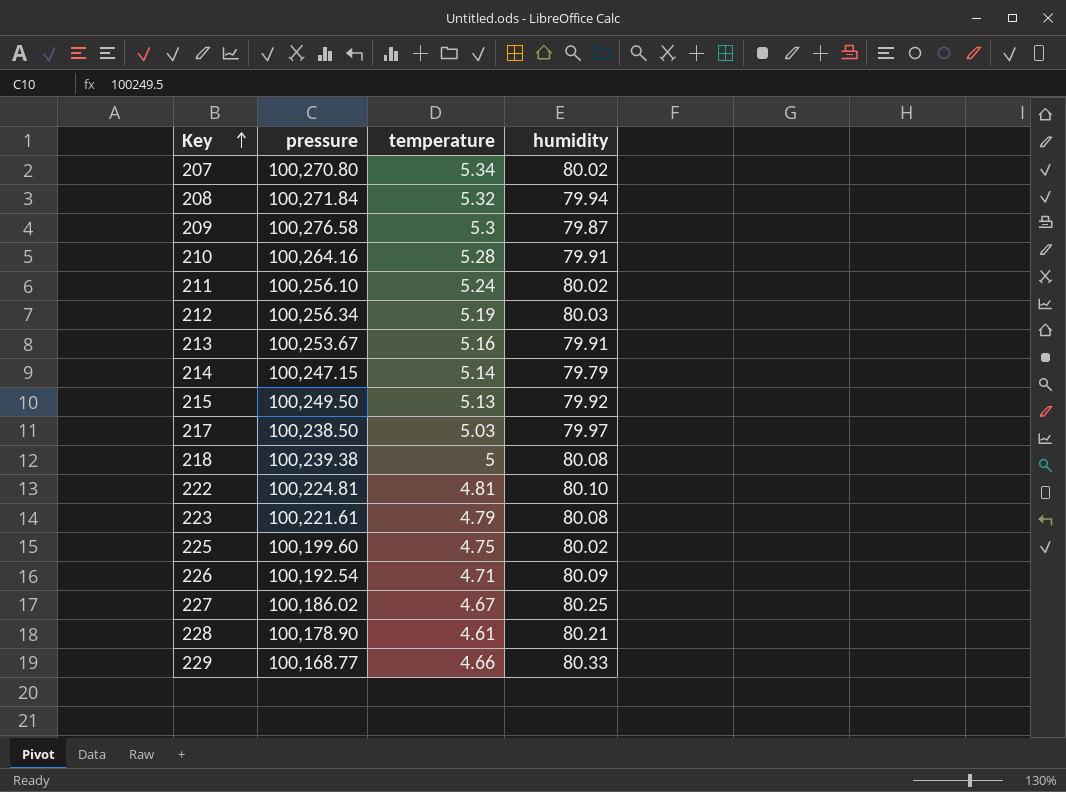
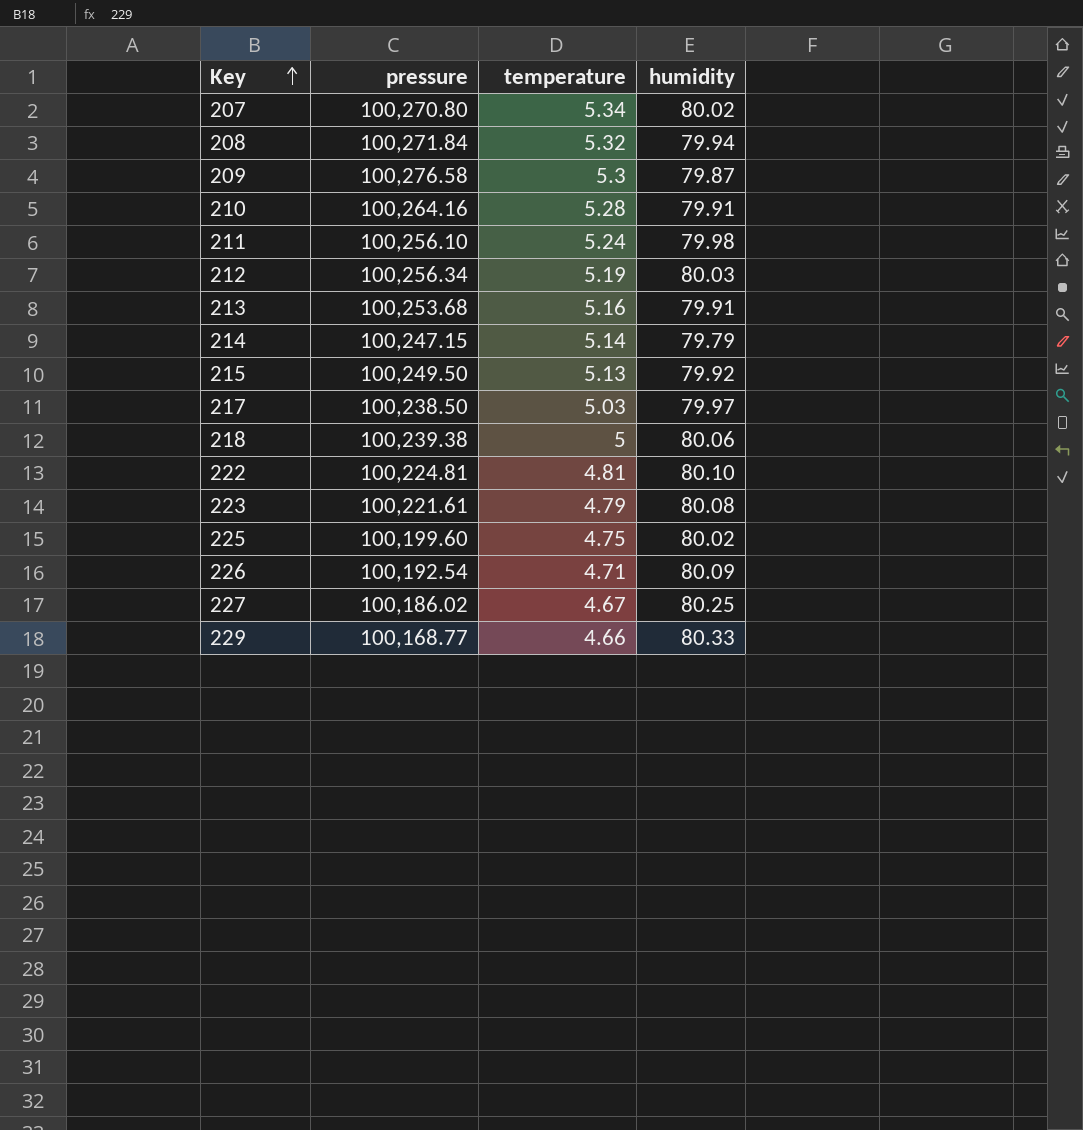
row 228: 100,178.90 | 4.61 | 80.21 -> none
211 | humidity: 80.02 -> 79.98
213 | pressure: 100,253.67 -> 100,253.68
218 | humidity: 80.08 -> 80.06

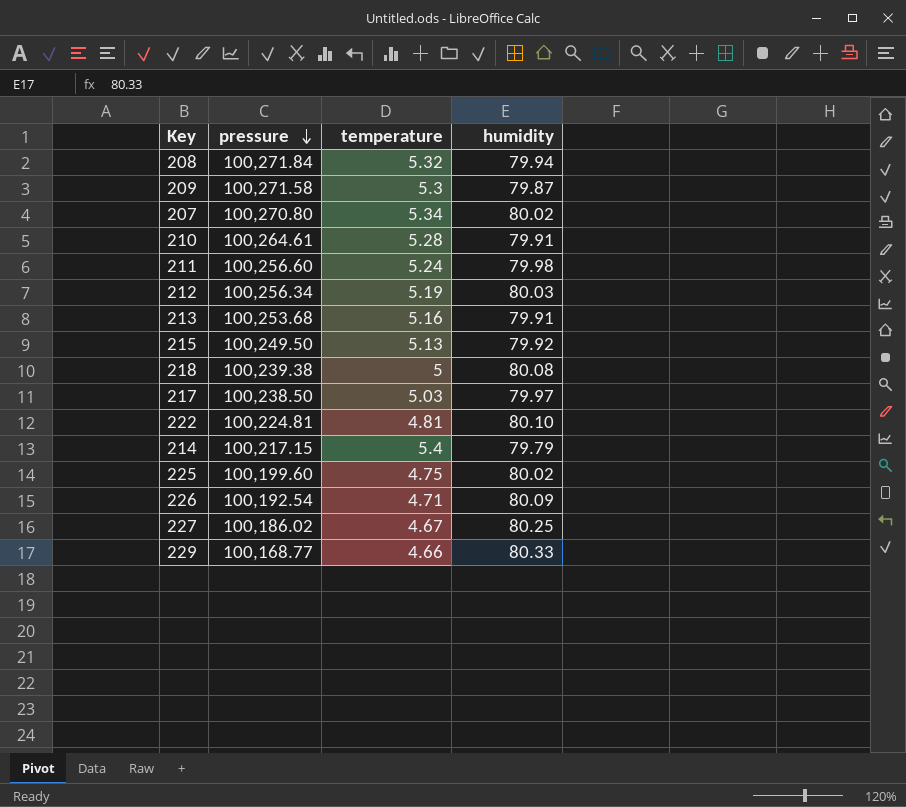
row order: Key ascending -> pressure descending
row 223: 100,221.61 | 4.79 | 80.08 -> none
209 | pressure: 100,276.58 -> 100,271.58
210 | pressure: 100,264.16 -> 100,264.61
211 | pressure: 100,256.10 -> 100,256.60
218 | humidity: 80.06 -> 80.08
214 | pressure: 100,247.15 -> 100,217.15
214 | temperature: 5.14 -> 5.4

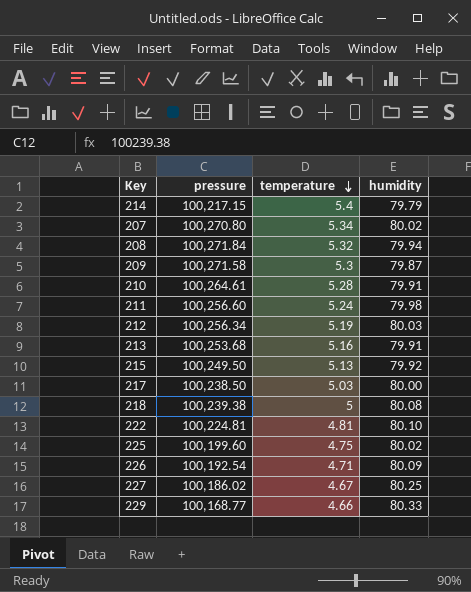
row order: pressure descending -> temperature descending
217 | humidity: 79.97 -> 80.00

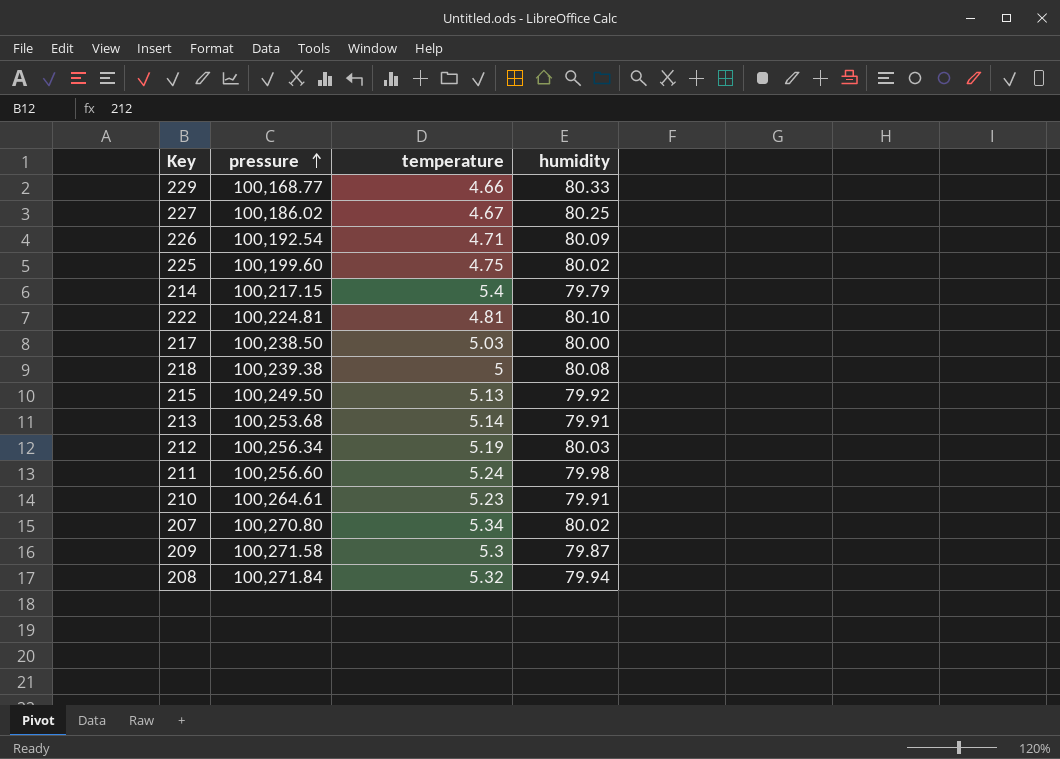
row order: temperature descending -> pressure ascending
213 | temperature: 5.16 -> 5.14
210 | temperature: 5.28 -> 5.23

